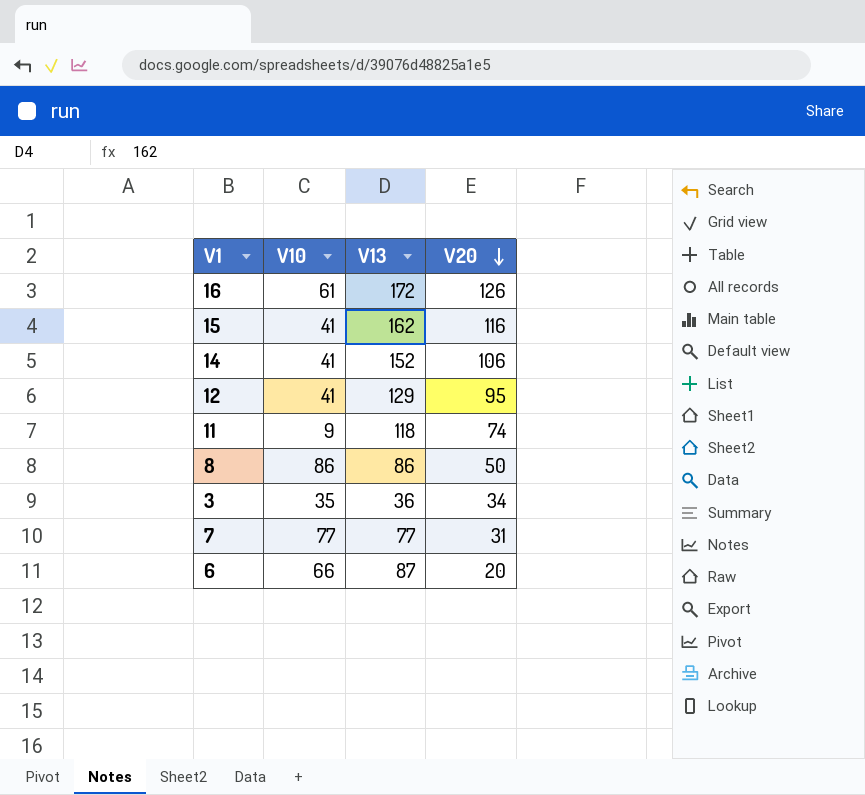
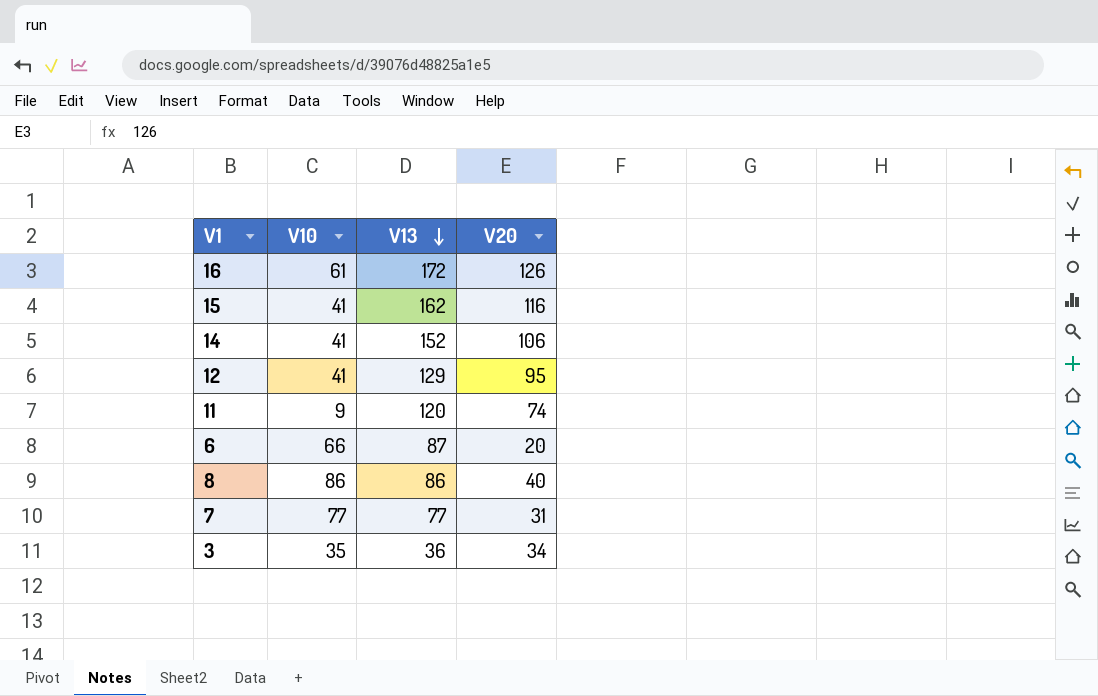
row order: V20 descending -> V13 descending
11 | V13: 118 -> 120
8 | V20: 50 -> 40

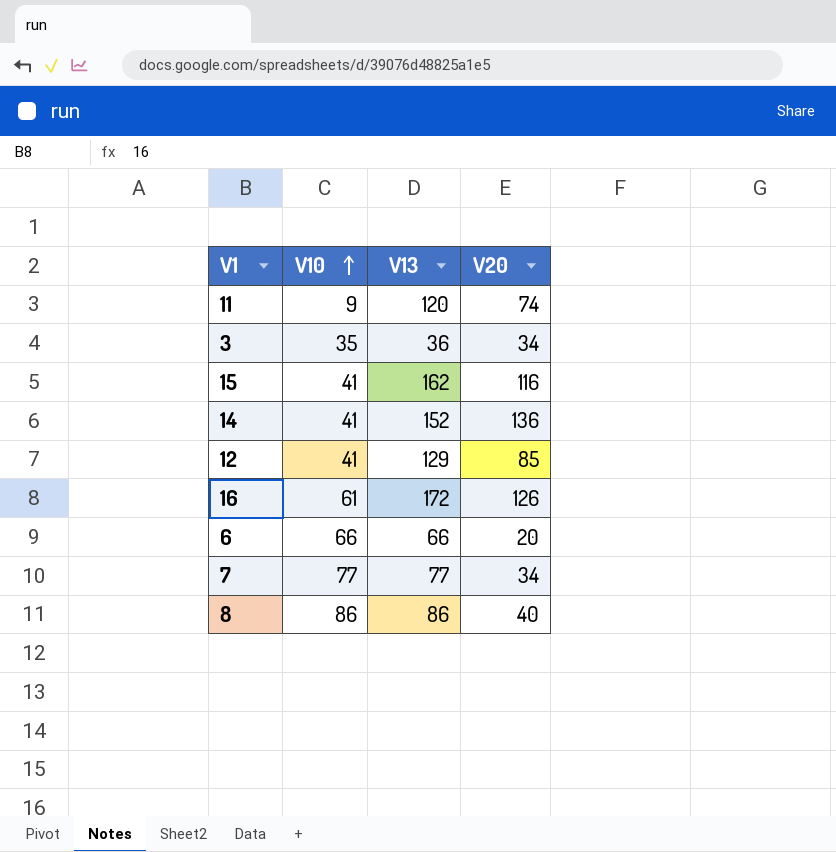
row order: V13 descending -> V10 ascending
14 | V20: 106 -> 136
12 | V20: 95 -> 85
6 | V13: 87 -> 66
7 | V20: 31 -> 34

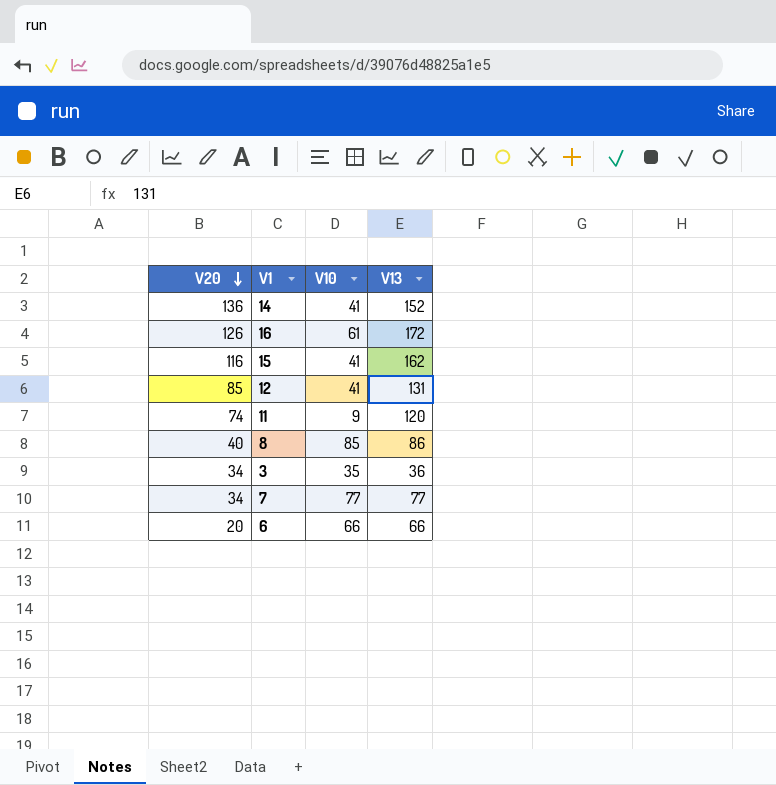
row order: V10 ascending -> V20 descending
column V20 | position: 4 -> 1
12 | V13: 129 -> 131
8 | V10: 86 -> 85

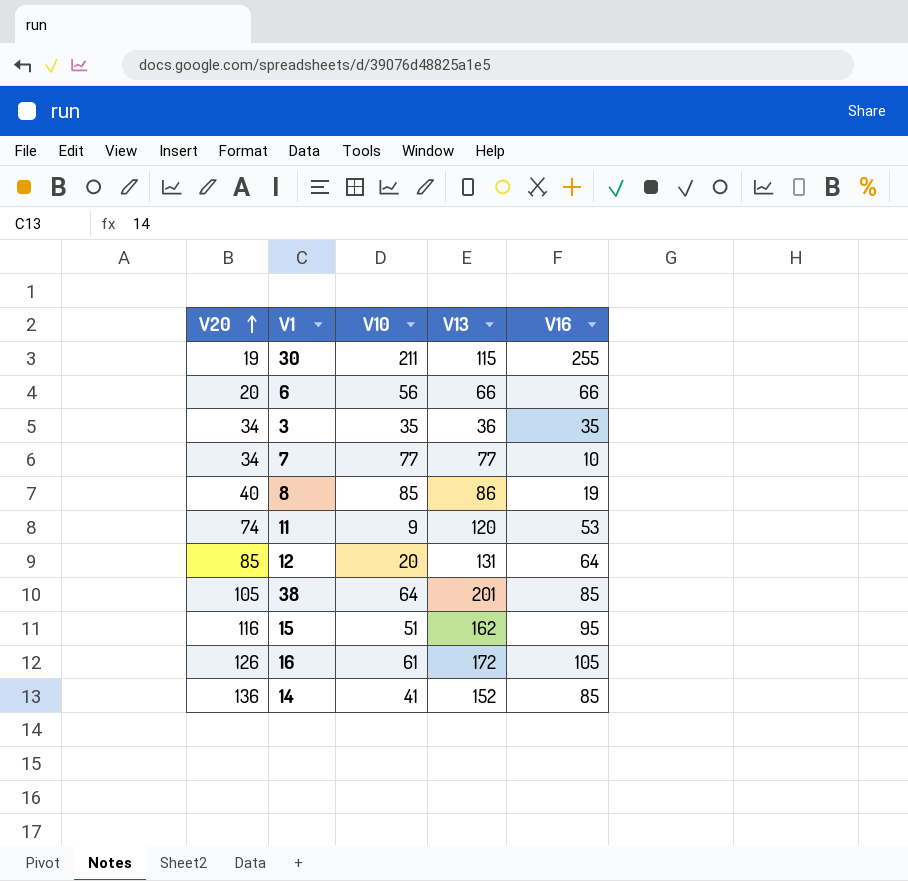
row order: V20 descending -> V20 ascending
column V16 | position: none -> 5
row 30: none -> 19 | 211 | 115 | 255
6 | V10: 66 -> 56
12 | V10: 41 -> 20
row 38: none -> 105 | 64 | 201 | 85
15 | V10: 41 -> 51

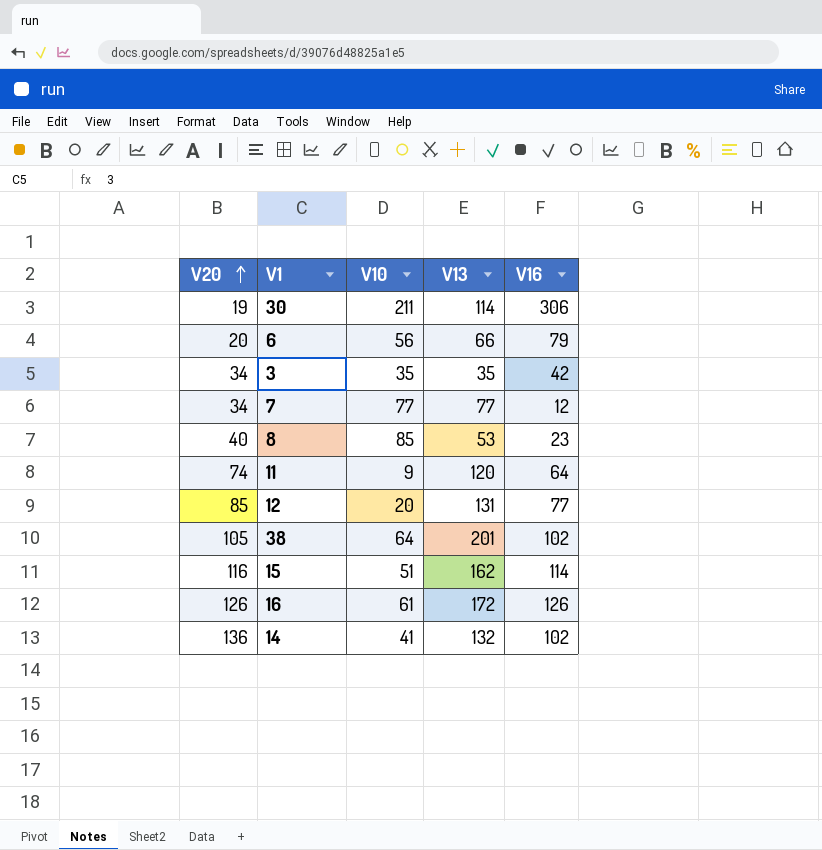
30 | V13: 115 -> 114
30 | V16: 255 -> 306
6 | V16: 66 -> 79
3 | V13: 36 -> 35
3 | V16: 35 -> 42
7 | V16: 10 -> 12
8 | V13: 86 -> 53
8 | V16: 19 -> 23
11 | V16: 53 -> 64
12 | V16: 64 -> 77
38 | V16: 85 -> 102
15 | V16: 95 -> 114
16 | V16: 105 -> 126
14 | V13: 152 -> 132
14 | V16: 85 -> 102

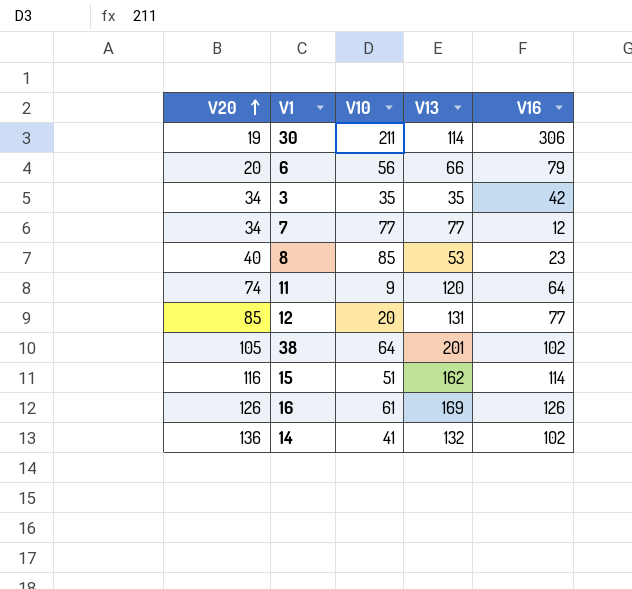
16 | V13: 172 -> 169

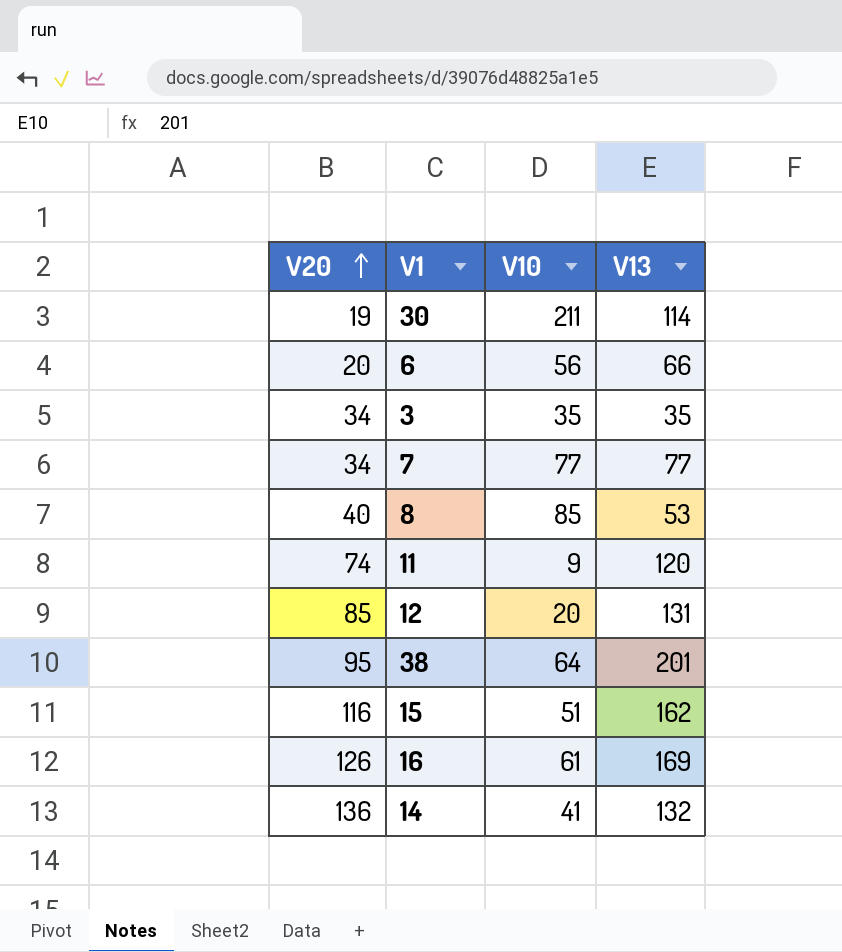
column V16 | position: 5 -> none
38 | V20: 105 -> 95

